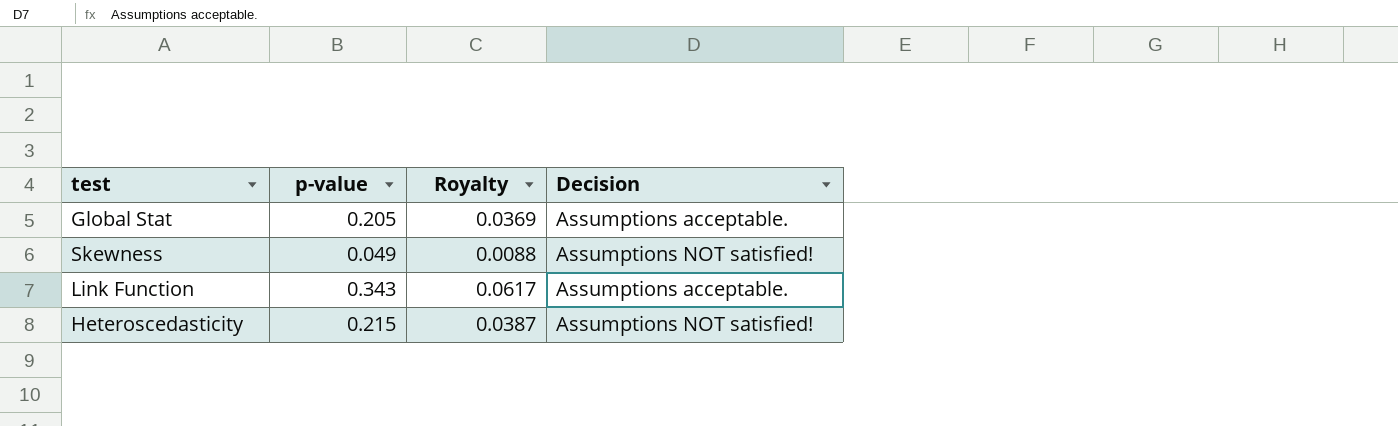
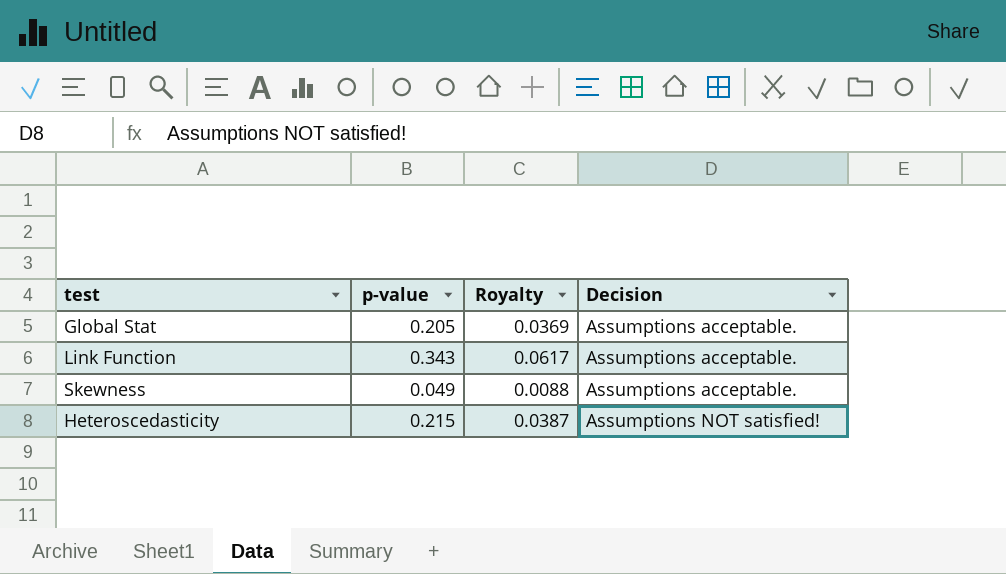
row order: none -> Decision ascending
Skewness | Decision: Assumptions NOT satisfied! -> Assumptions acceptable.

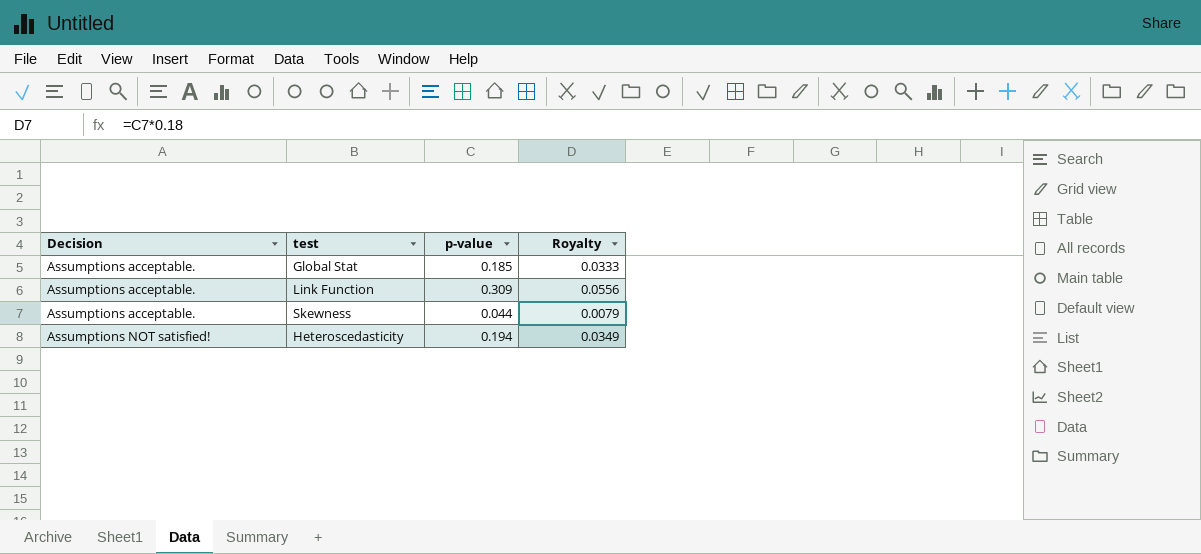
column Decision | position: 4 -> 1
Global Stat | p-value: 0.205 -> 0.185
Global Stat | Royalty: 0.0369 -> 0.0333
Link Function | p-value: 0.343 -> 0.309
Link Function | Royalty: 0.0617 -> 0.0556
Skewness | p-value: 0.049 -> 0.044
Skewness | Royalty: 0.0088 -> 0.0079
Heteroscedasticity | p-value: 0.215 -> 0.194
Heteroscedasticity | Royalty: 0.0387 -> 0.0349

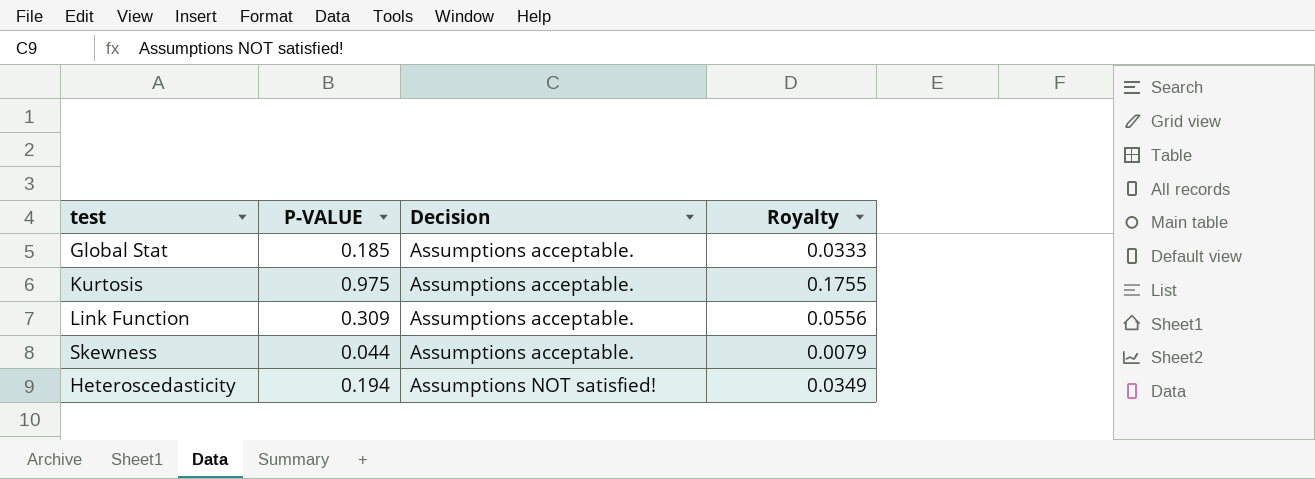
column name: p-value -> P-VALUE
column Decision | position: 1 -> 3
row Kurtosis: none -> 0.975 | Assumptions acceptable. | 0.1755

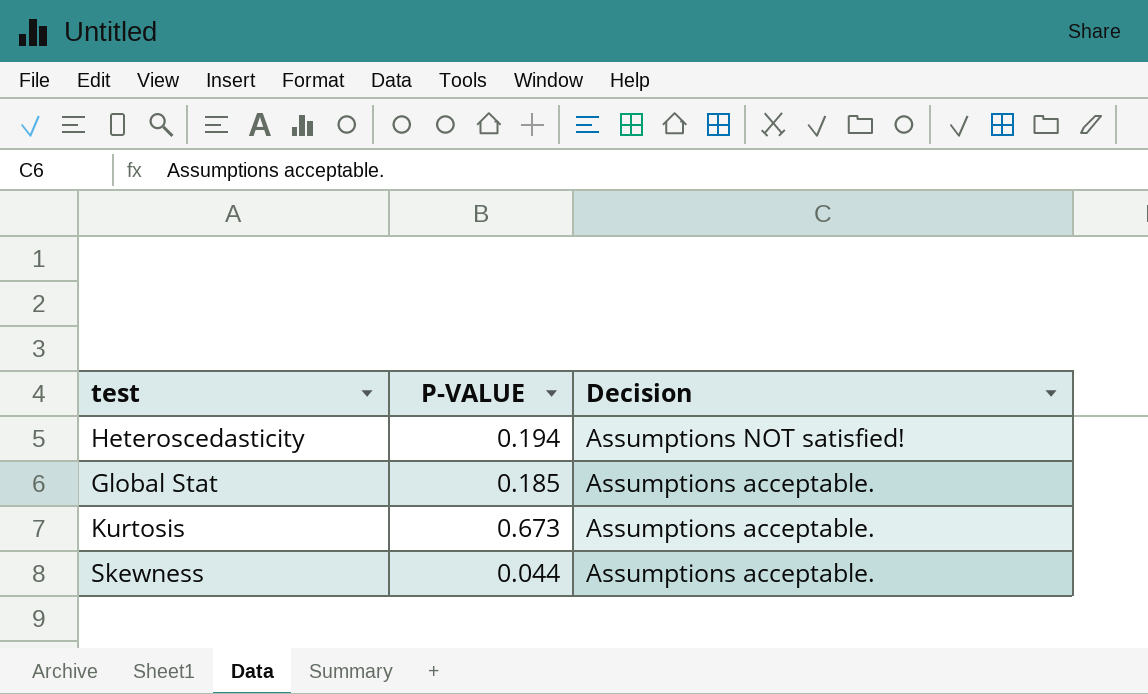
row order: Decision ascending -> Decision descending
column Royalty | formula: [P-VALUE] * 0.18 -> none
row Link Function: 0.309 | Assumptions acceptable. | 0.0556 -> none
Kurtosis | P-VALUE: 0.975 -> 0.673

